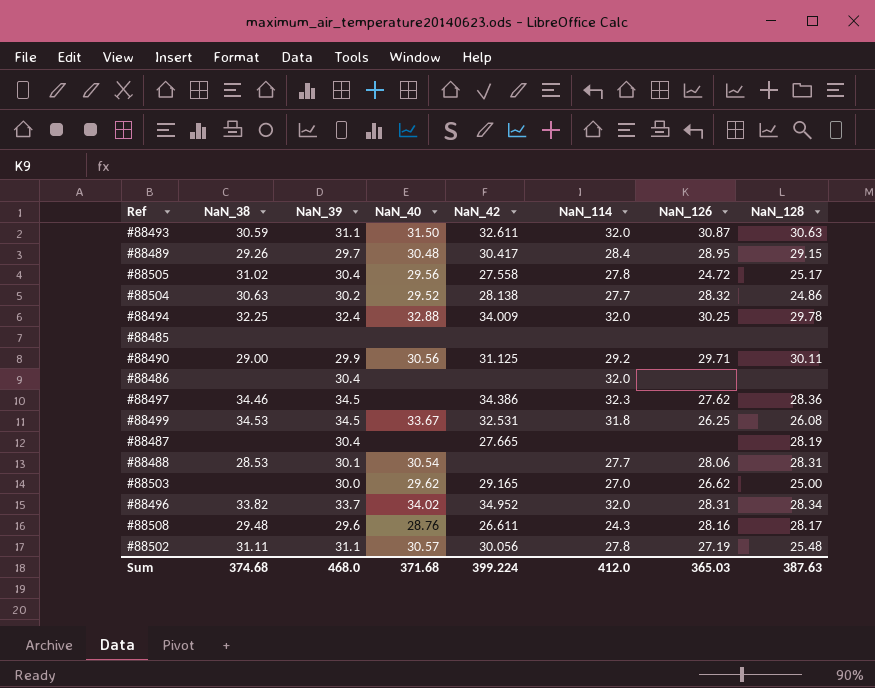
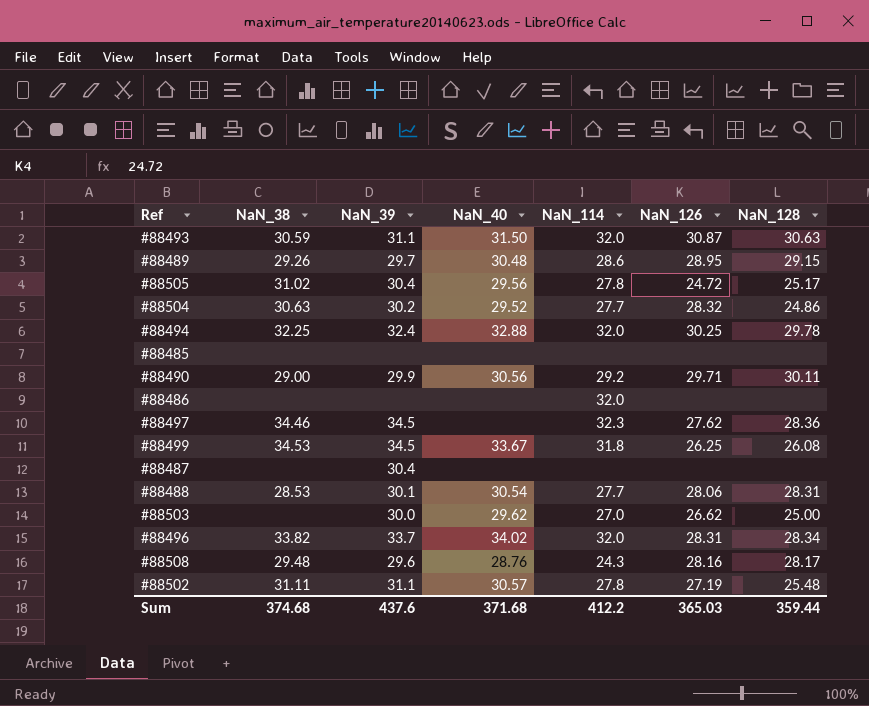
column NaN_42 | position: 5 -> none
#88489 | NaN_114: 28.4 -> 28.6
#88486 | NaN_39: 30.4 -> none
#88487 | NaN_128: 28.19 -> none
Sum | NaN_39: 468.0 -> 437.6
Sum | NaN_114: 412.0 -> 412.2
Sum | NaN_128: 387.63 -> 359.44

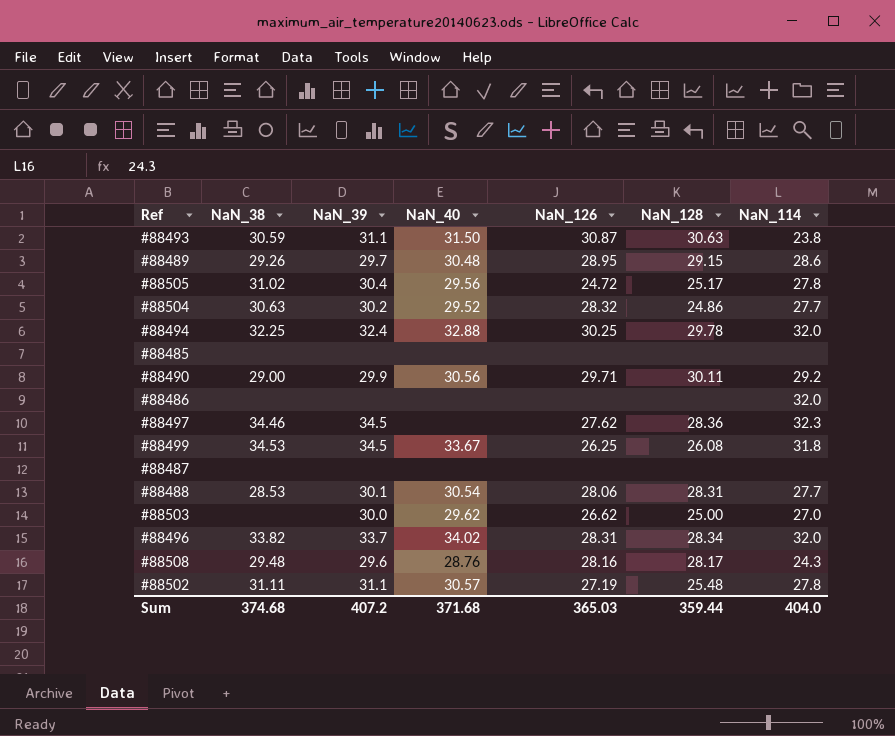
column NaN_114 | position: 5 -> 7
#88493 | NaN_114: 32.0 -> 23.8
#88487 | NaN_39: 30.4 -> none
Sum | NaN_39: 437.6 -> 407.2
Sum | NaN_114: 412.2 -> 404.0

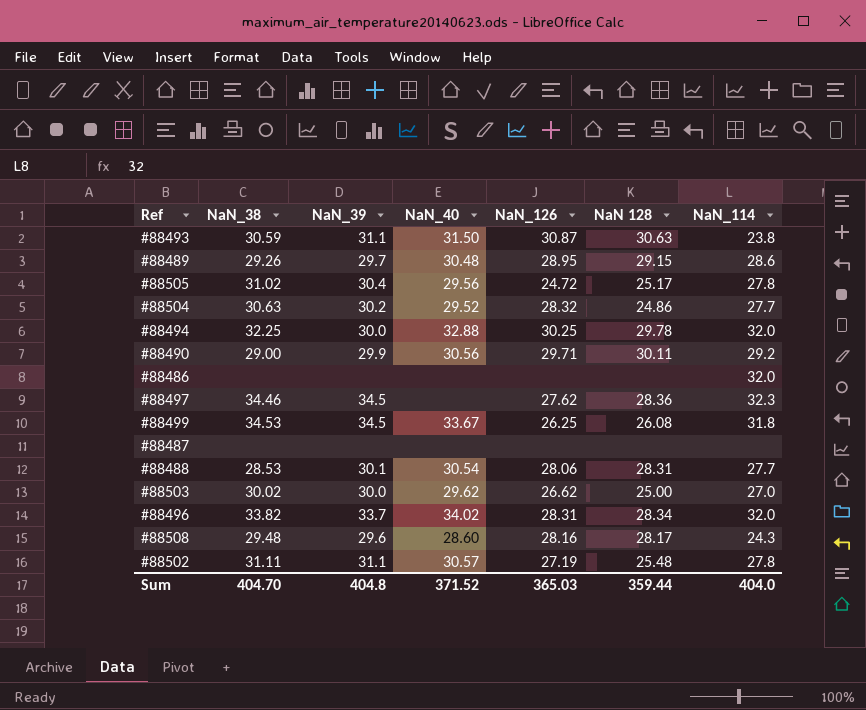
column name: NaN_128 -> NaN 128
row #88485: none | none | none | none | none | none -> none
#88494 | NaN_39: 32.4 -> 30.0
#88503 | NaN_38: none -> 30.02
#88508 | NaN_40: 28.76 -> 28.60
Sum | NaN_38: 374.68 -> 404.70
Sum | NaN_39: 407.2 -> 404.8
Sum | NaN_40: 371.68 -> 371.52

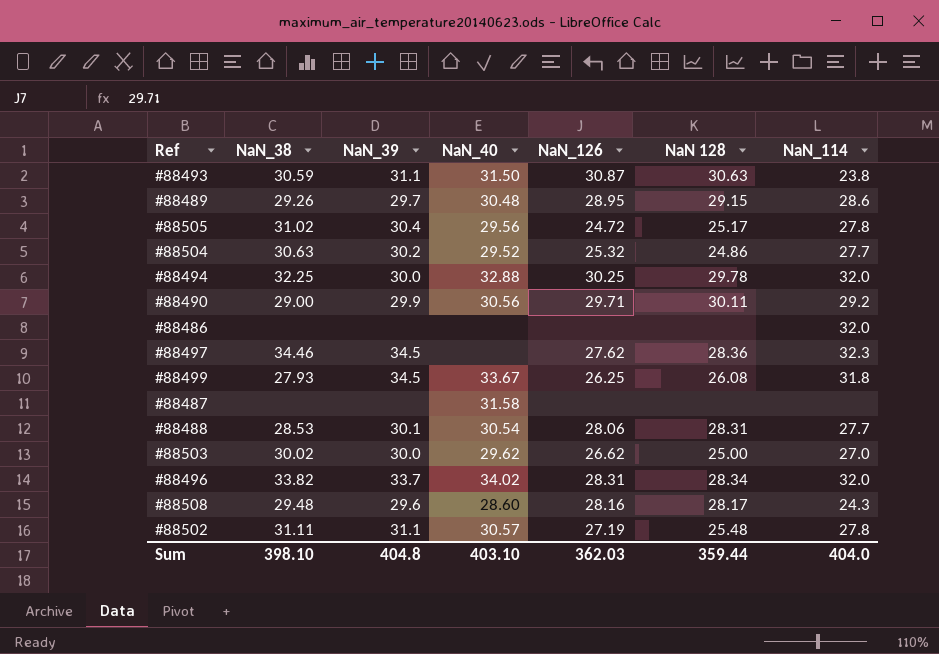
#88504 | NaN_126: 28.32 -> 25.32
#88499 | NaN_38: 34.53 -> 27.93
#88487 | NaN_40: none -> 31.58
Sum | NaN_38: 404.70 -> 398.10
Sum | NaN_40: 371.52 -> 403.10
Sum | NaN_126: 365.03 -> 362.03

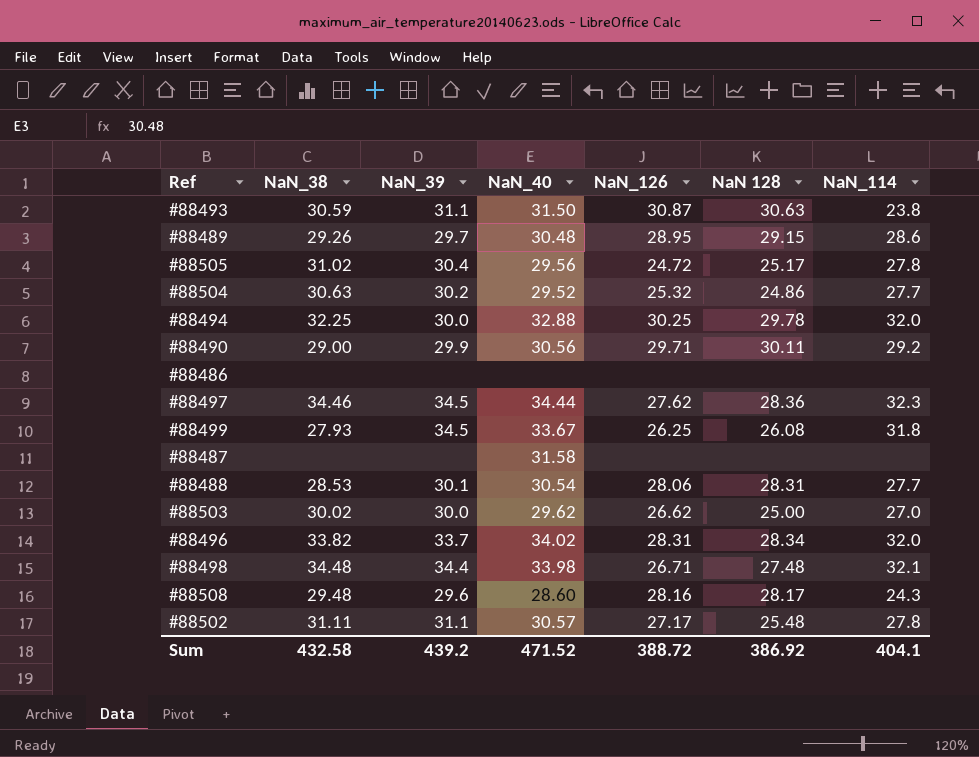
#88486 | NaN_114: 32.0 -> none
#88497 | NaN_40: none -> 34.44
row #88498: none -> 34.48 | 34.4 | 33.98 | 26.71 | 27.48 | 32.1
#88502 | NaN_126: 27.19 -> 27.17
Sum | NaN_38: 398.10 -> 432.58
Sum | NaN_39: 404.8 -> 439.2
Sum | NaN_40: 403.10 -> 471.52
Sum | NaN_126: 362.03 -> 388.72
Sum | NaN 128: 359.44 -> 386.92
Sum | NaN_114: 404.0 -> 404.1

